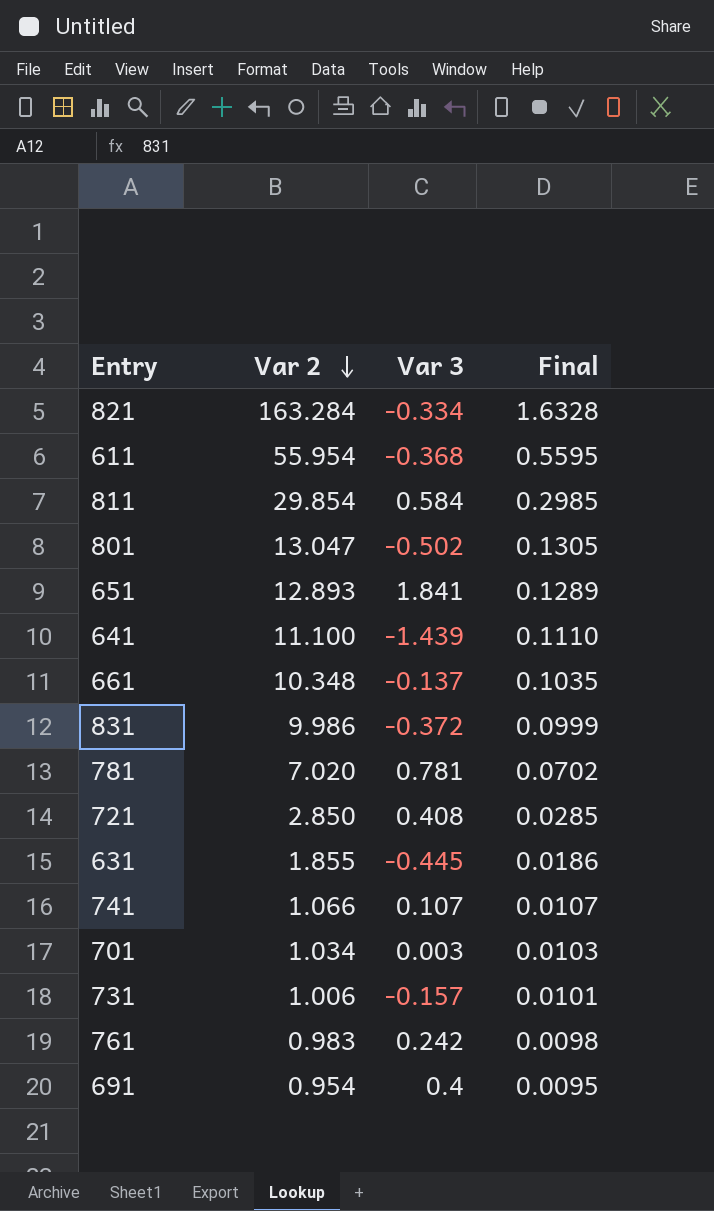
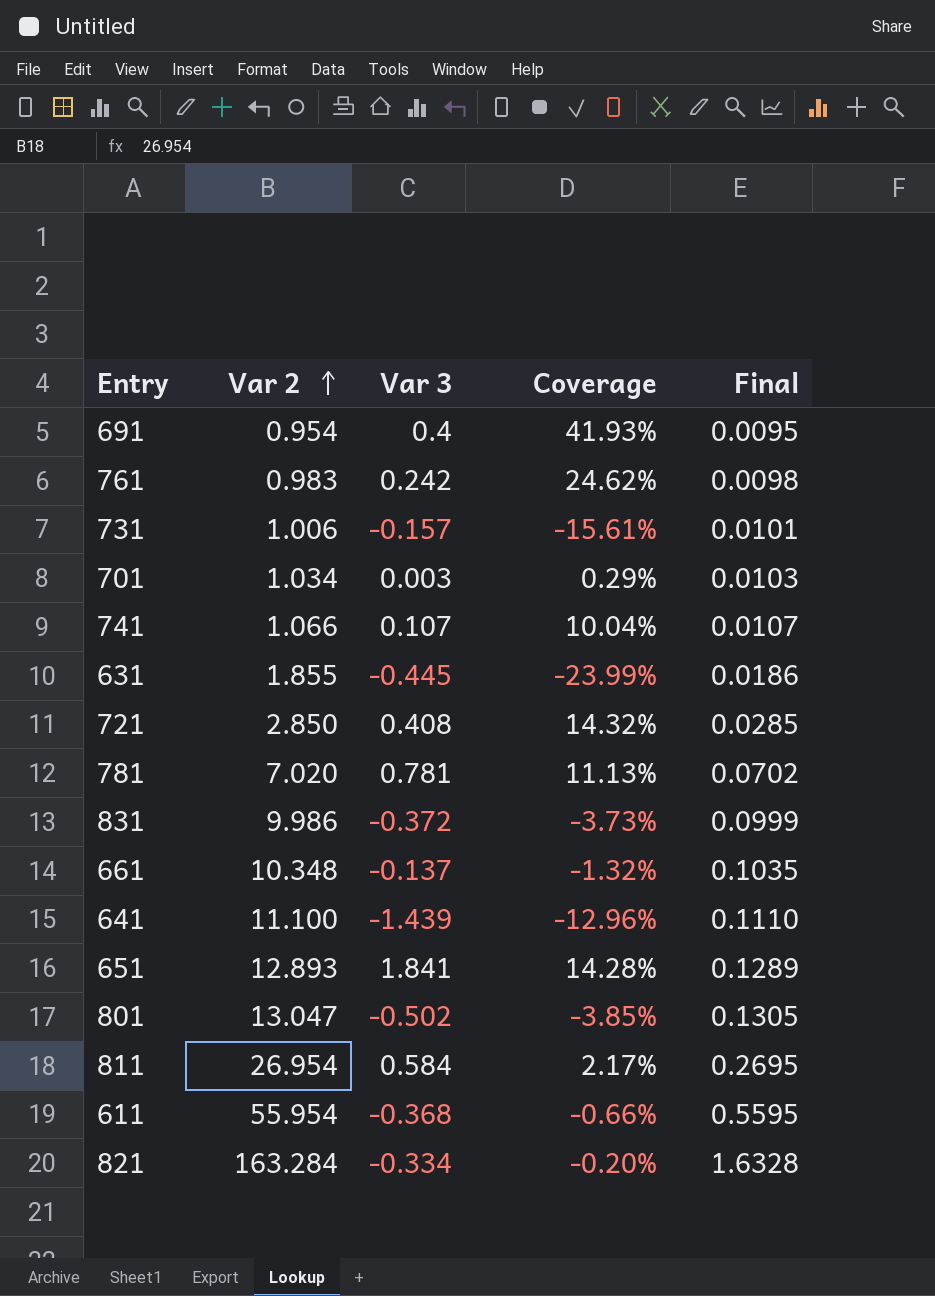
row order: Var 2 descending -> Var 2 ascending
column Coverage | formula: none -> [Var 3] / [Var 2]
811 | Var 2: 29.854 -> 26.954
811 | Final: 0.2985 -> 0.2695

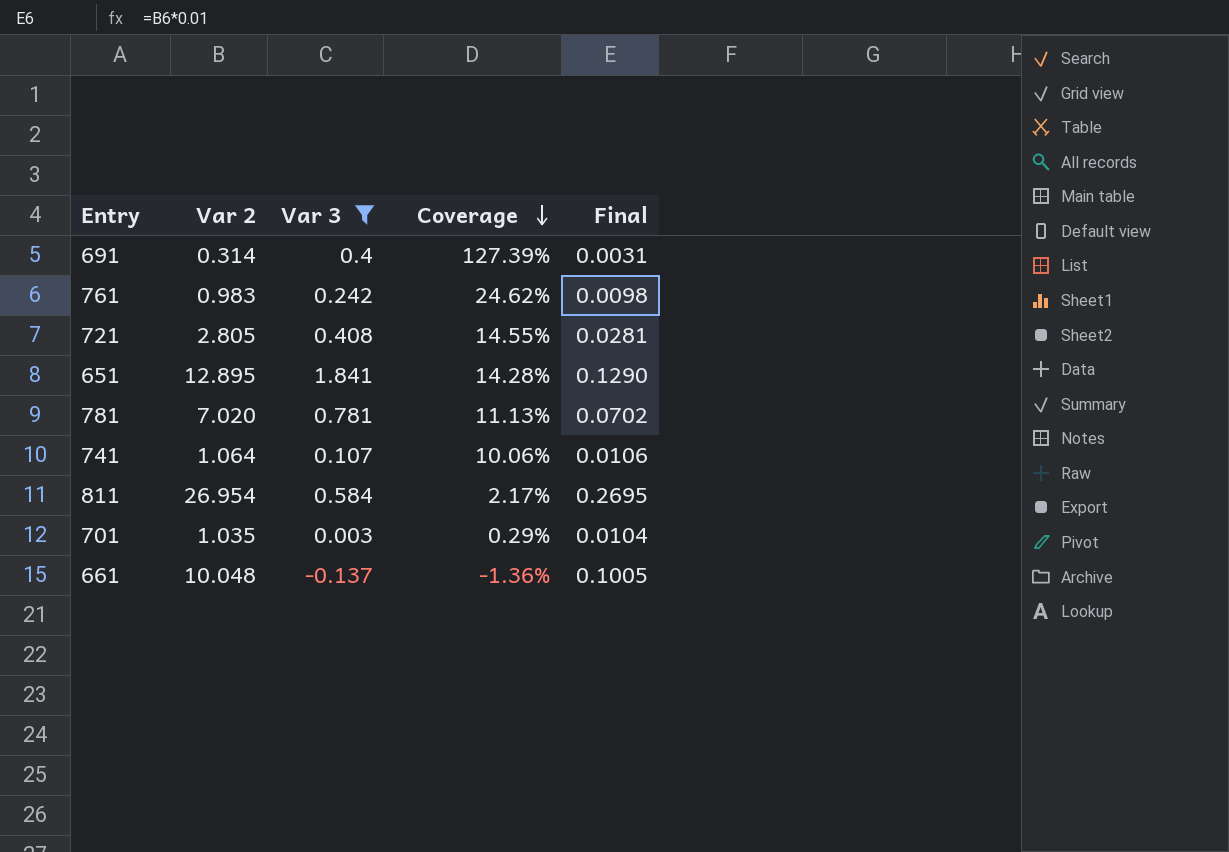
filter: none -> Var 3 >= -0.137
row order: Var 2 ascending -> Coverage descending
691 | Var 2: 0.954 -> 0.314
691 | Coverage: 41.93% -> 127.39%
691 | Final: 0.0095 -> 0.0031
721 | Var 2: 2.850 -> 2.805
721 | Coverage: 14.32% -> 14.55%
721 | Final: 0.0285 -> 0.0281
651 | Var 2: 12.893 -> 12.895
651 | Final: 0.1289 -> 0.1290
741 | Var 2: 1.066 -> 1.064
741 | Coverage: 10.04% -> 10.06%
741 | Final: 0.0107 -> 0.0106
701 | Var 2: 1.034 -> 1.035
701 | Final: 0.0103 -> 0.0104
661 | Var 2: 10.348 -> 10.048
661 | Coverage: -1.32% -> -1.36%
661 | Final: 0.1035 -> 0.1005

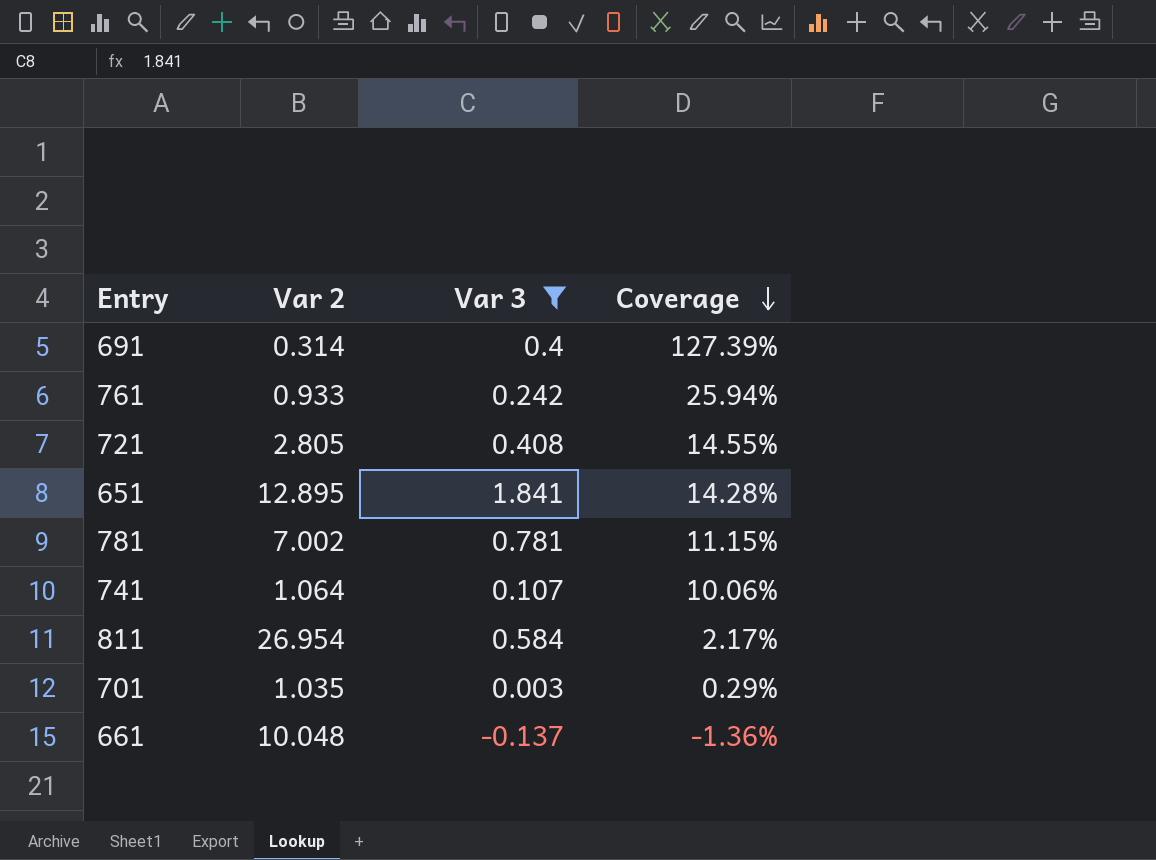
column Final | formula: [Var 2] * 0.01 -> none
761 | Var 2: 0.983 -> 0.933
761 | Coverage: 24.62% -> 25.94%
781 | Var 2: 7.020 -> 7.002
781 | Coverage: 11.13% -> 11.15%

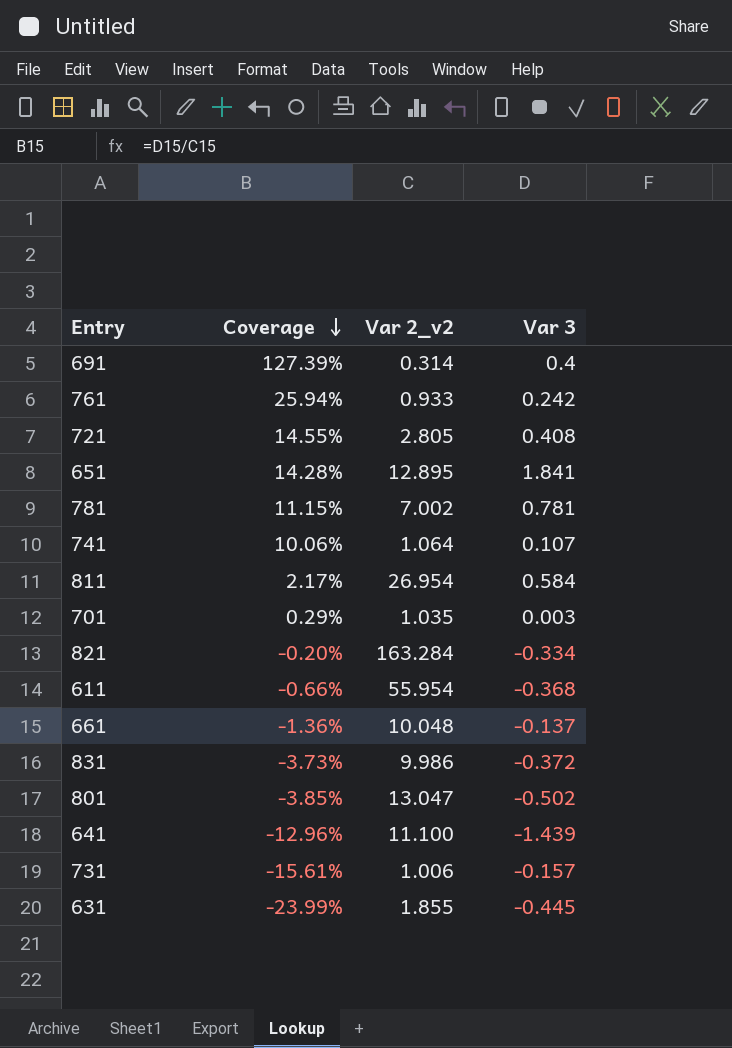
filter: Var 3 >= -0.137 -> none
column Coverage | position: 4 -> 2
column name: Var 2 -> Var 2_v2

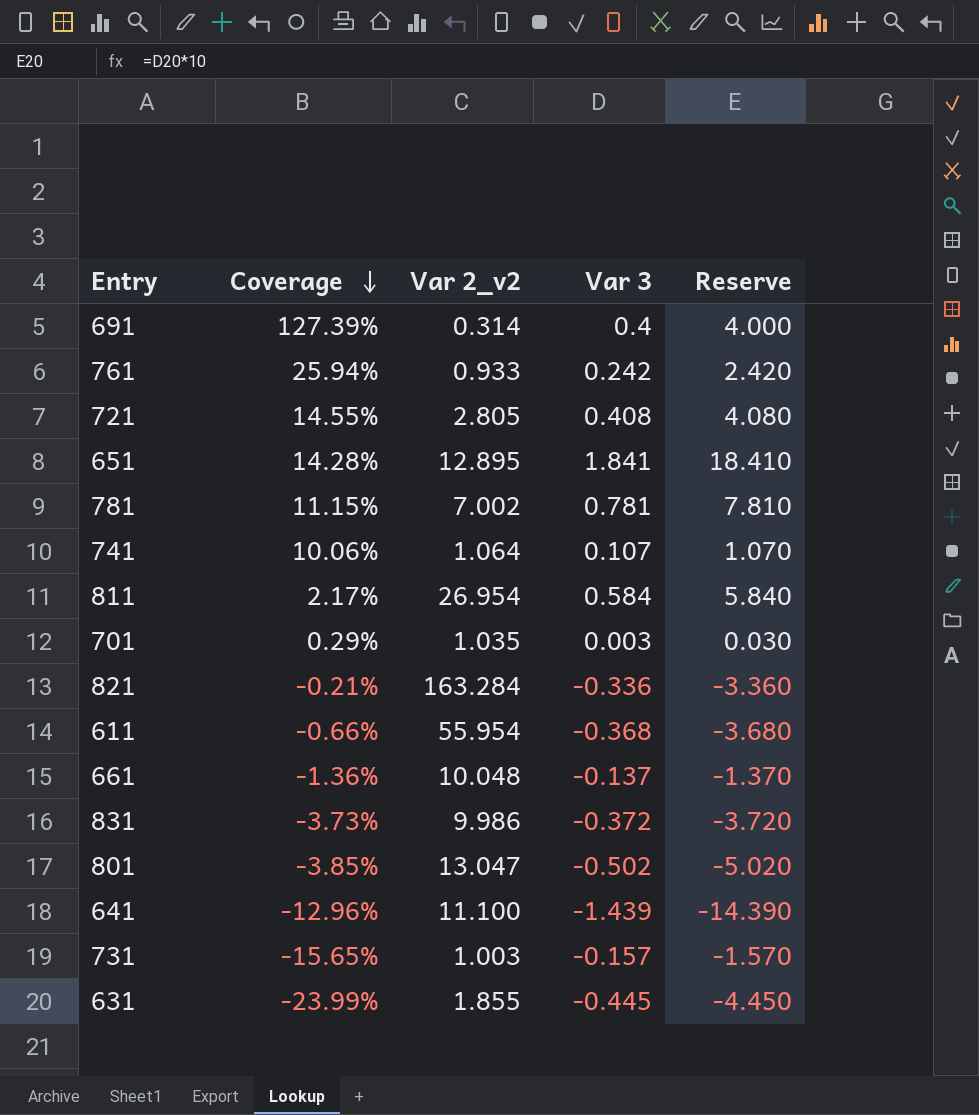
column Reserve | formula: none -> [Var 3] * 10
821 | Coverage: -0.20% -> -0.21%
821 | Var 3: -0.334 -> -0.336
731 | Coverage: -15.61% -> -15.65%
731 | Var 2_v2: 1.006 -> 1.003

